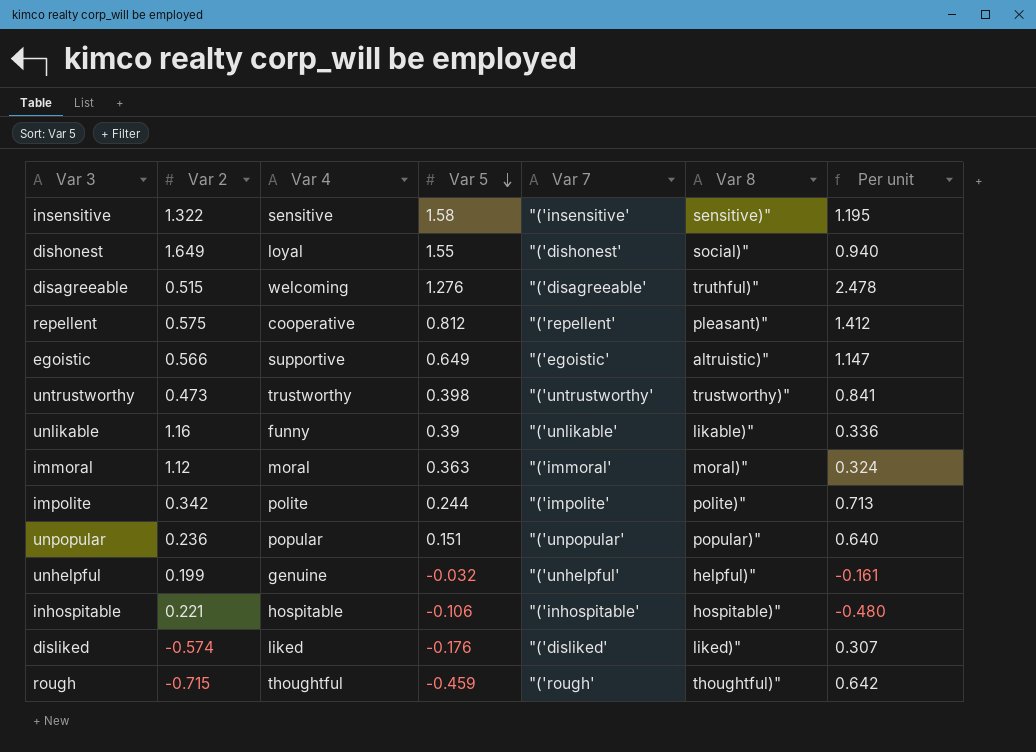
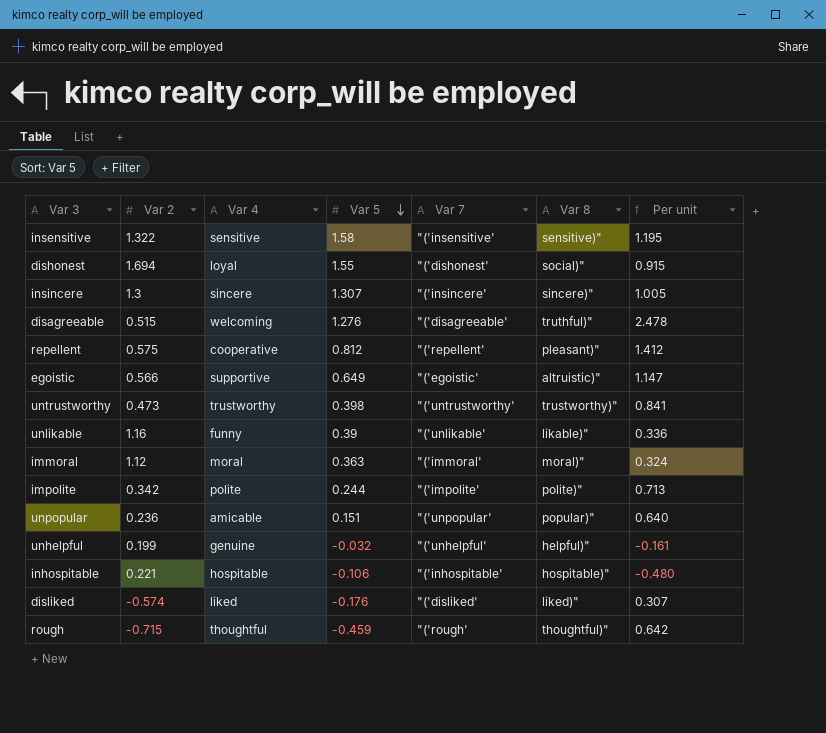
dishonest | Var 2: 1.649 -> 1.694
dishonest | Per unit: 0.940 -> 0.915
row insincere: none -> 1.3 | sincere | 1.307 | "('insincere' | sincere)" | 1.005
unpopular | Var 4: popular -> amicable

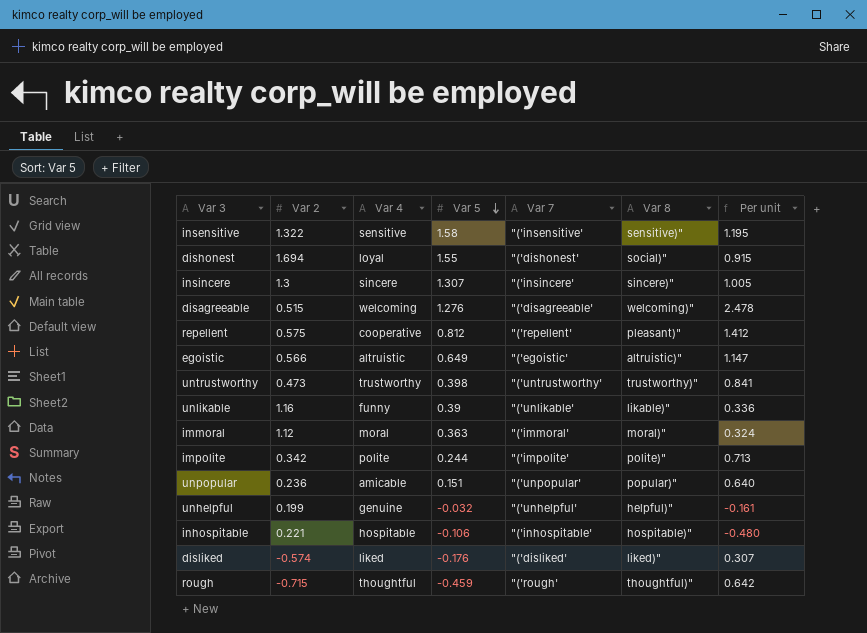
disagreeable | Var 8: truthful)" -> welcoming)"
egoistic | Var 4: supportive -> altruistic

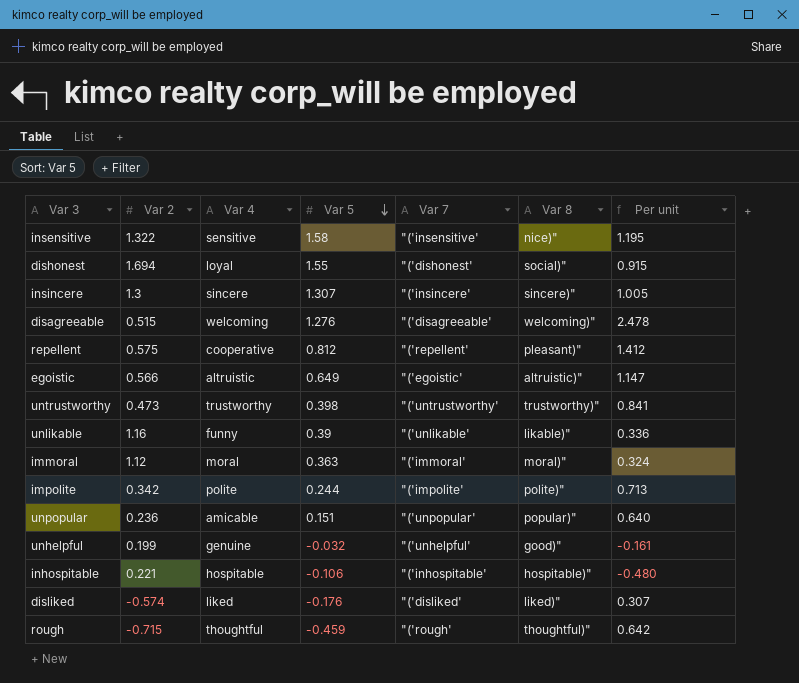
insensitive | Var 8: sensitive)" -> nice)"
unhelpful | Var 8: helpful)" -> good)"

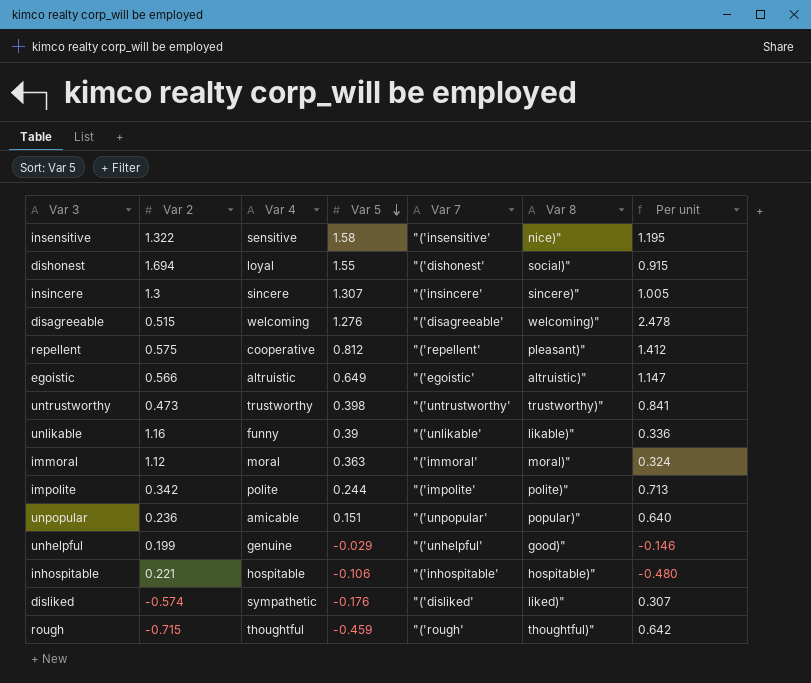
unhelpful | Var 5: -0.032 -> -0.029
unhelpful | Per unit: -0.161 -> -0.146
disliked | Var 4: liked -> sympathetic

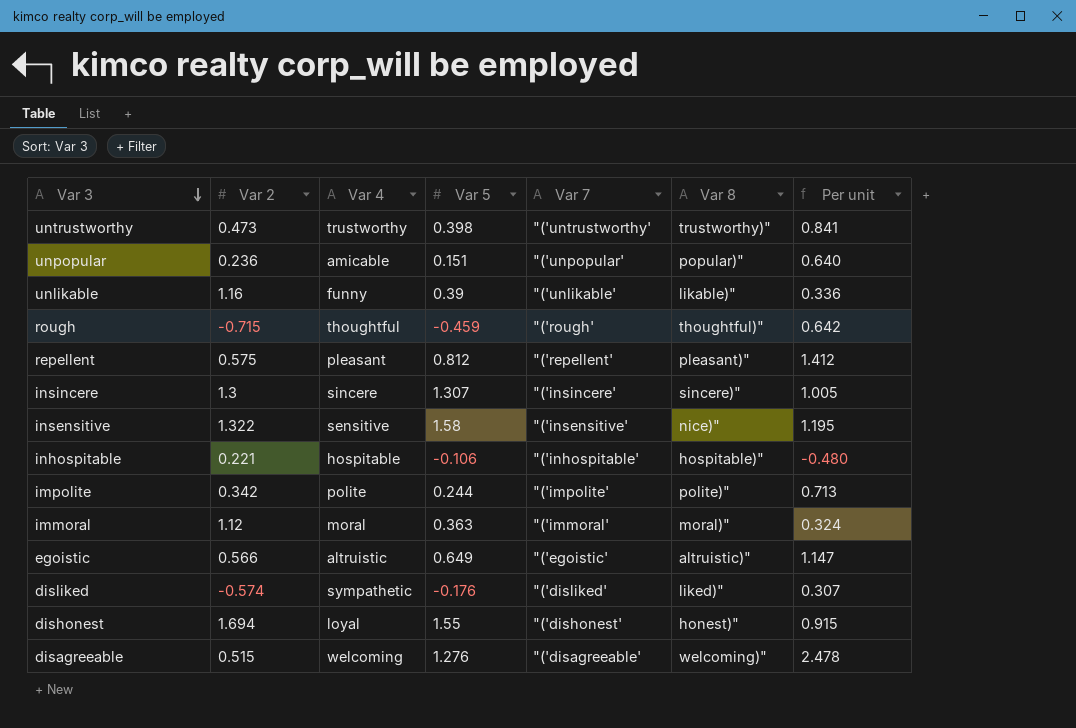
row order: Var 5 descending -> Var 3 descending
row unhelpful: 0.199 | genuine | -0.029 | "('unhelpful' | good)" | -0.146 -> none
repellent | Var 4: cooperative -> pleasant
dishonest | Var 8: social)" -> honest)"

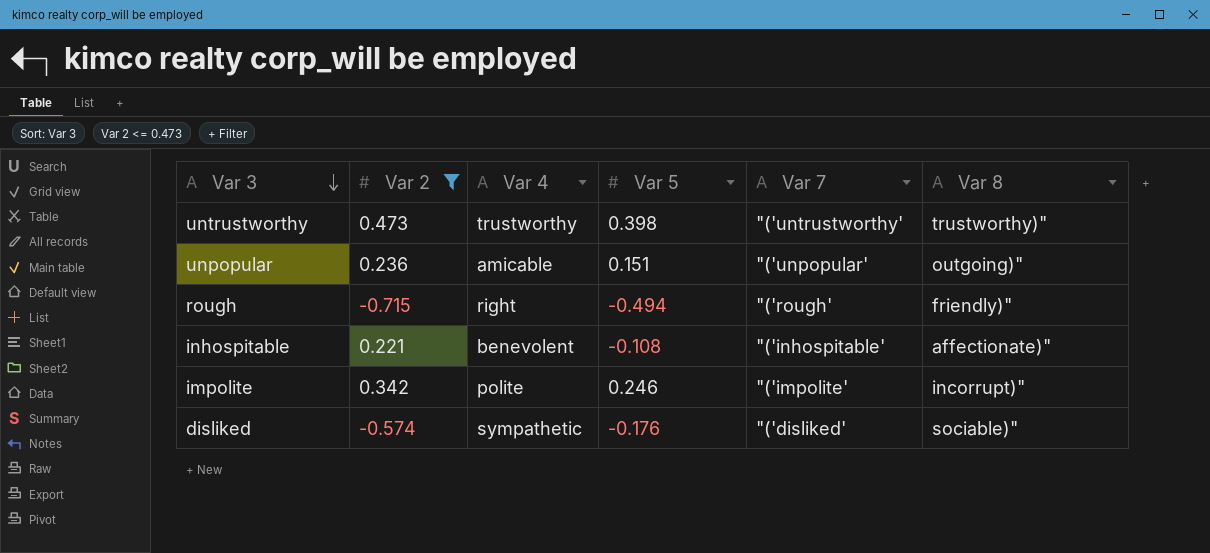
filter: none -> Var 2 <= 0.473
column Per unit | formula: [Var 5] / [Var 2] -> none
unpopular | Var 8: popular)" -> outgoing)"
rough | Var 4: thoughtful -> right
rough | Var 5: -0.459 -> -0.494
rough | Var 8: thoughtful)" -> friendly)"
inhospitable | Var 4: hospitable -> benevolent
inhospitable | Var 5: -0.106 -> -0.108
inhospitable | Var 8: hospitable)" -> affectionate)"
impolite | Var 5: 0.244 -> 0.246
impolite | Var 8: polite)" -> incorrupt)"
disliked | Var 8: liked)" -> sociable)"

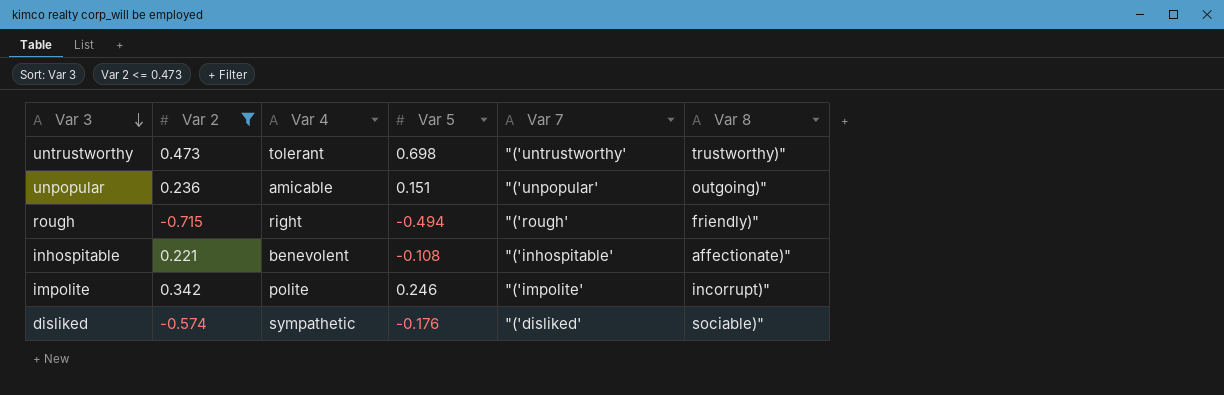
untrustworthy | Var 4: trustworthy -> tolerant
untrustworthy | Var 5: 0.398 -> 0.698

